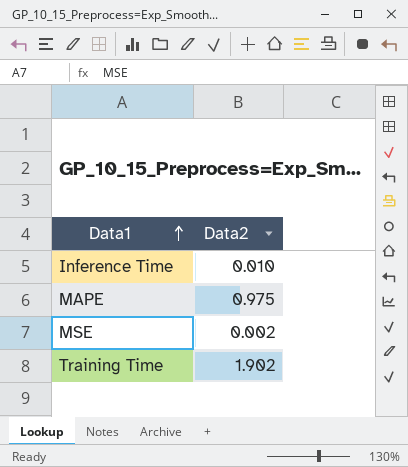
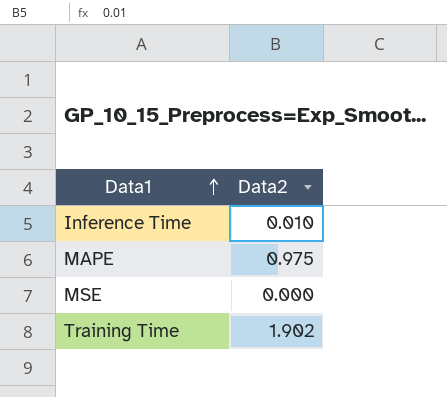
MSE | Data2: 0.002 -> 0.000

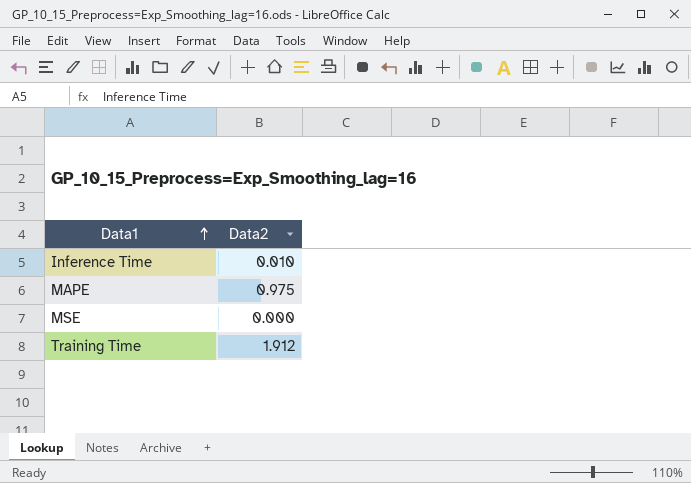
Training Time | Data2: 1.902 -> 1.912

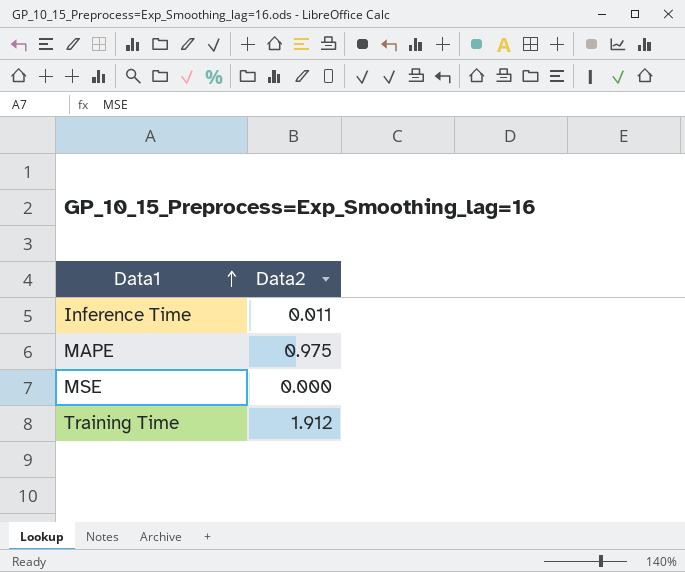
Inference Time | Data2: 0.010 -> 0.011

